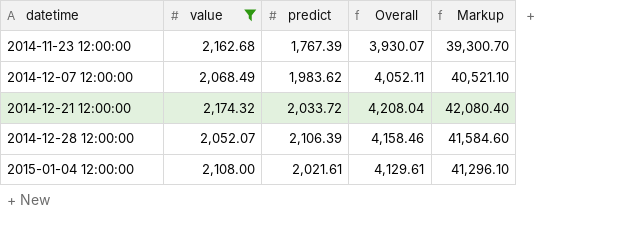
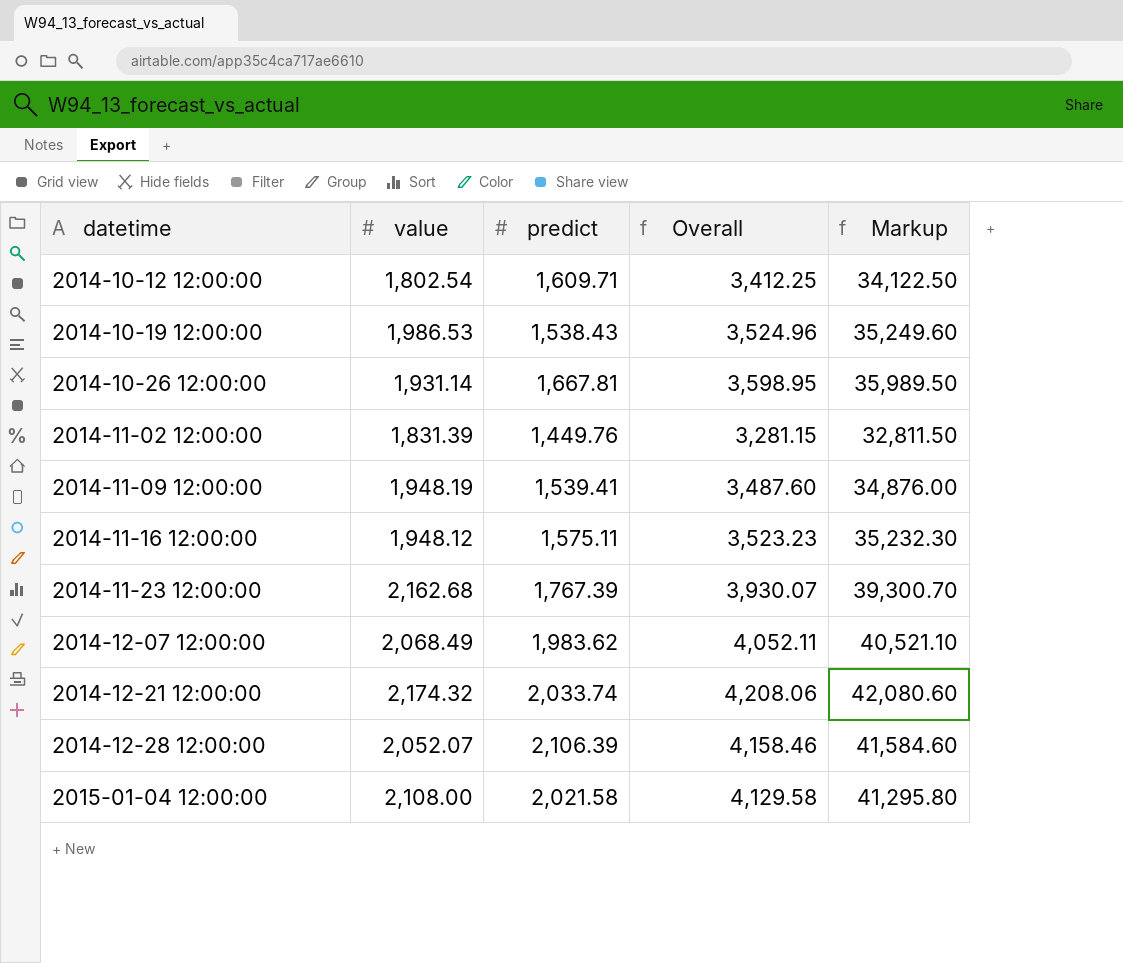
filter: value >= 2,052.07 -> none
2014-12-21 12:00:00 | predict: 2,033.72 -> 2,033.74
2014-12-21 12:00:00 | Overall: 4,208.04 -> 4,208.06
2014-12-21 12:00:00 | Markup: 42,080.40 -> 42,080.60
2015-01-04 12:00:00 | predict: 2,021.61 -> 2,021.58
2015-01-04 12:00:00 | Overall: 4,129.61 -> 4,129.58
2015-01-04 12:00:00 | Markup: 41,296.10 -> 41,295.80

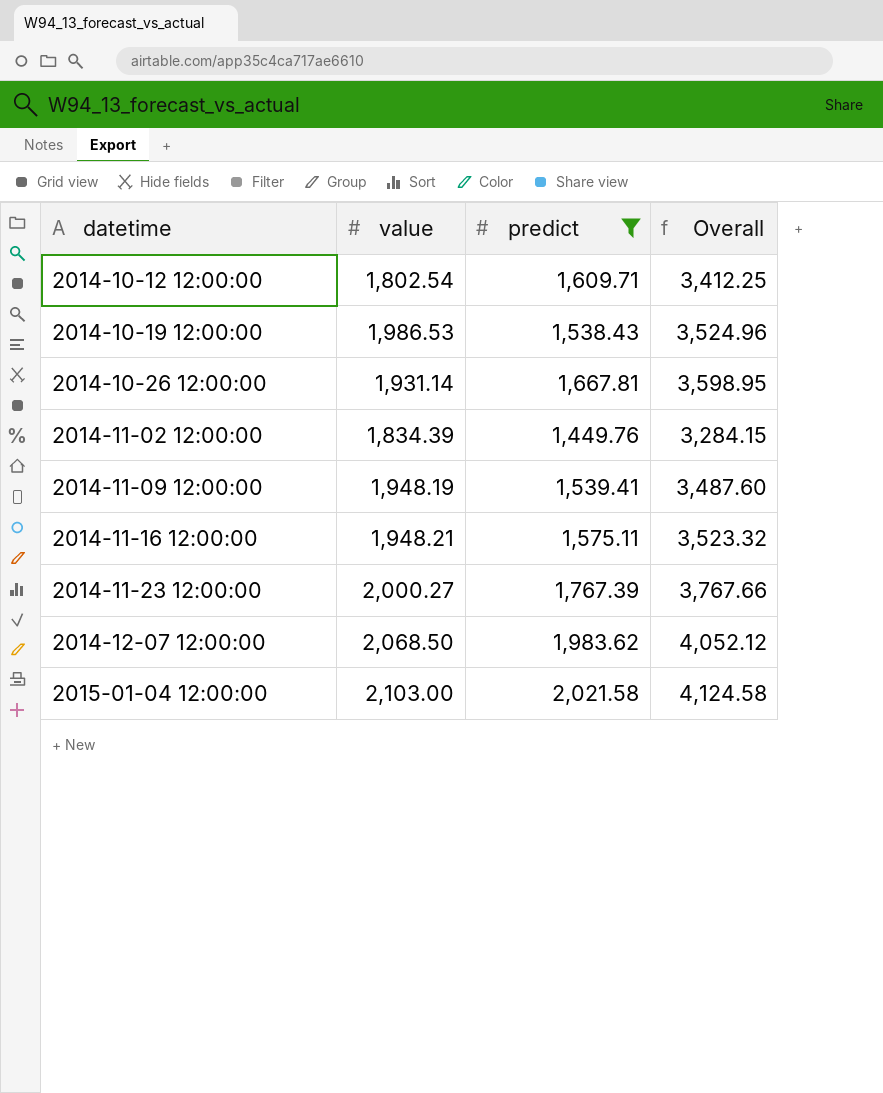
filter: none -> predict <= 2,021.58
column Markup | formula: [Overall] * 10 -> none
2014-11-02 12:00:00 | value: 1,831.39 -> 1,834.39
2014-11-02 12:00:00 | Overall: 3,281.15 -> 3,284.15
2014-11-16 12:00:00 | value: 1,948.12 -> 1,948.21
2014-11-16 12:00:00 | Overall: 3,523.23 -> 3,523.32
2014-11-23 12:00:00 | value: 2,162.68 -> 2,000.27
2014-11-23 12:00:00 | Overall: 3,930.07 -> 3,767.66
2014-12-07 12:00:00 | value: 2,068.49 -> 2,068.50
2014-12-07 12:00:00 | Overall: 4,052.11 -> 4,052.12
2015-01-04 12:00:00 | value: 2,108.00 -> 2,103.00
2015-01-04 12:00:00 | Overall: 4,129.58 -> 4,124.58

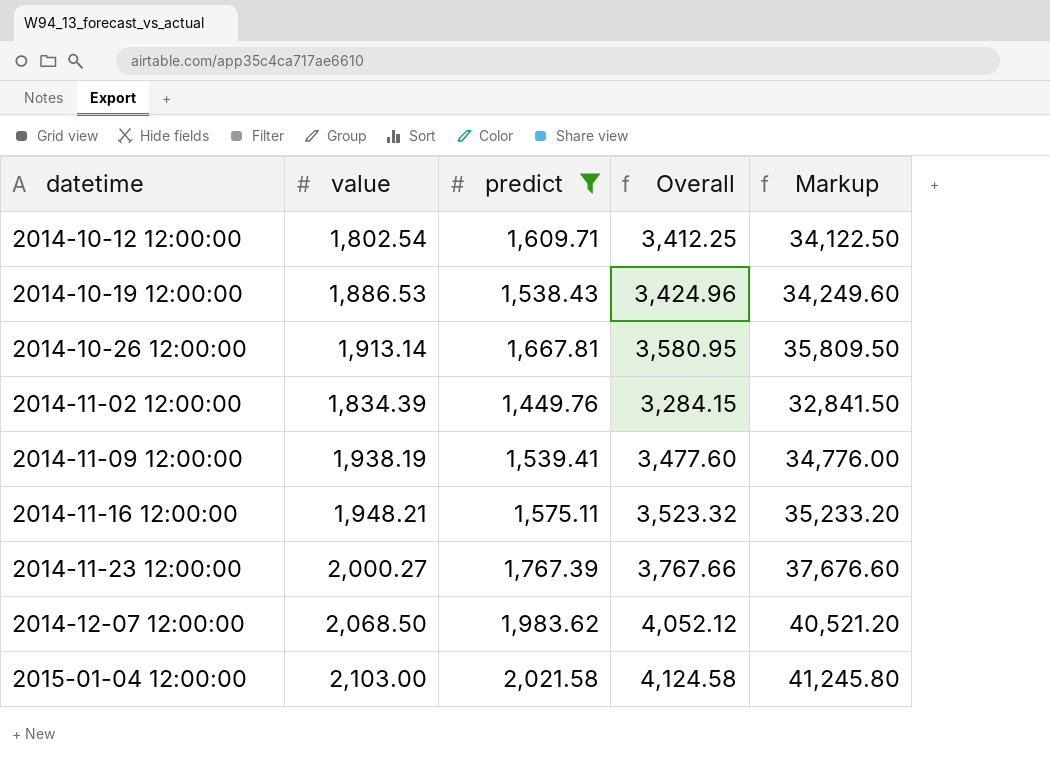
column Markup | formula: none -> [Overall] * 10
2014-10-19 12:00:00 | value: 1,986.53 -> 1,886.53
2014-10-19 12:00:00 | Overall: 3,524.96 -> 3,424.96
2014-10-26 12:00:00 | value: 1,931.14 -> 1,913.14
2014-10-26 12:00:00 | Overall: 3,598.95 -> 3,580.95
2014-11-09 12:00:00 | value: 1,948.19 -> 1,938.19
2014-11-09 12:00:00 | Overall: 3,487.60 -> 3,477.60

